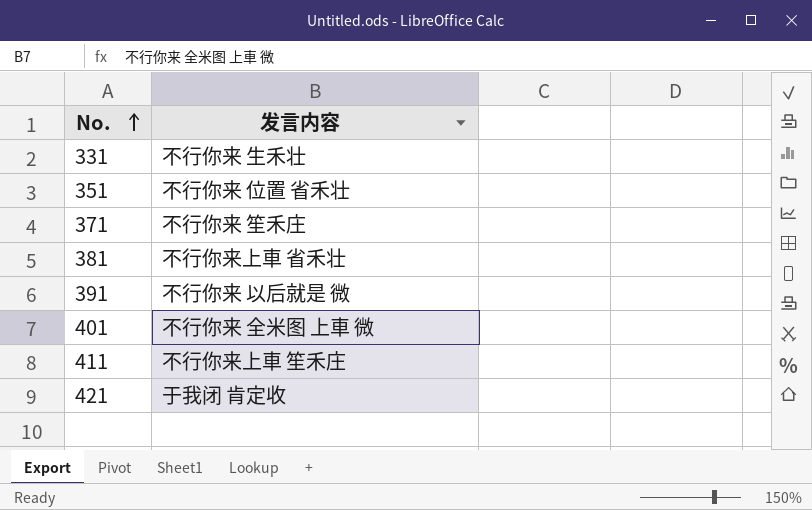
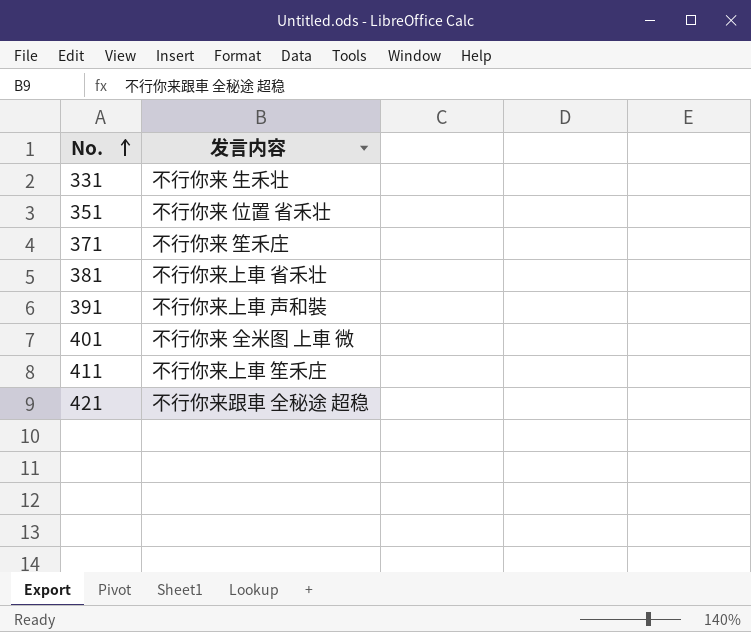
391 | 发言内容: 不行你来 以后就是 微 -> 不行你来上車 声和裝
421 | 发言内容: 于我闭 肯定收 -> 不行你来跟車 全秘途 超稳

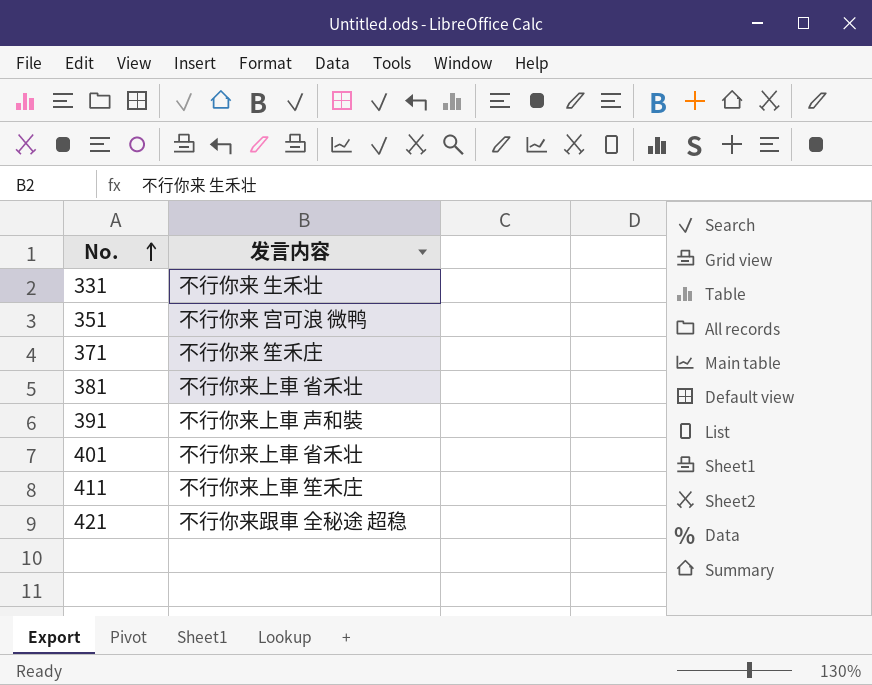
351 | 发言内容: 不行你来 位置 省禾壮 -> 不行你来 宫可浪 微鸭
401 | 发言内容: 不行你来 全米图 上車 微 -> 不行你来上車 省禾壮

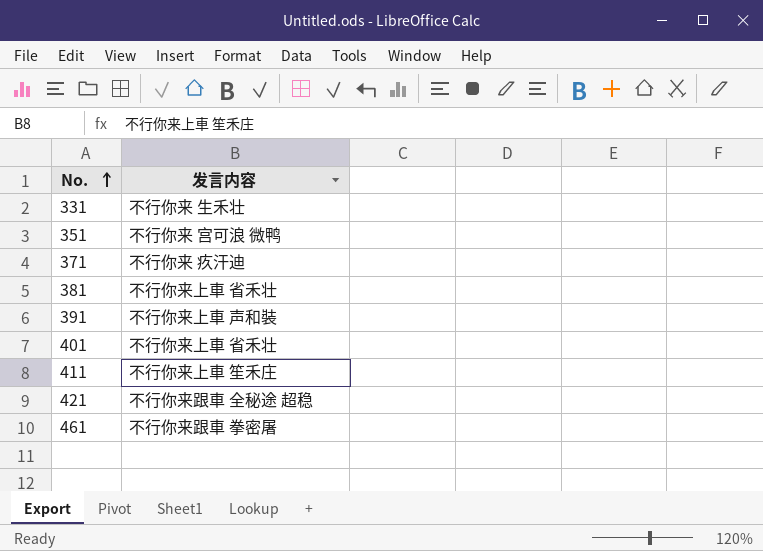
371 | 发言内容: 不行你来 笙禾庄 -> 不行你来 疚汗迪
row 461: none -> 不行你来跟車 拳密屠

